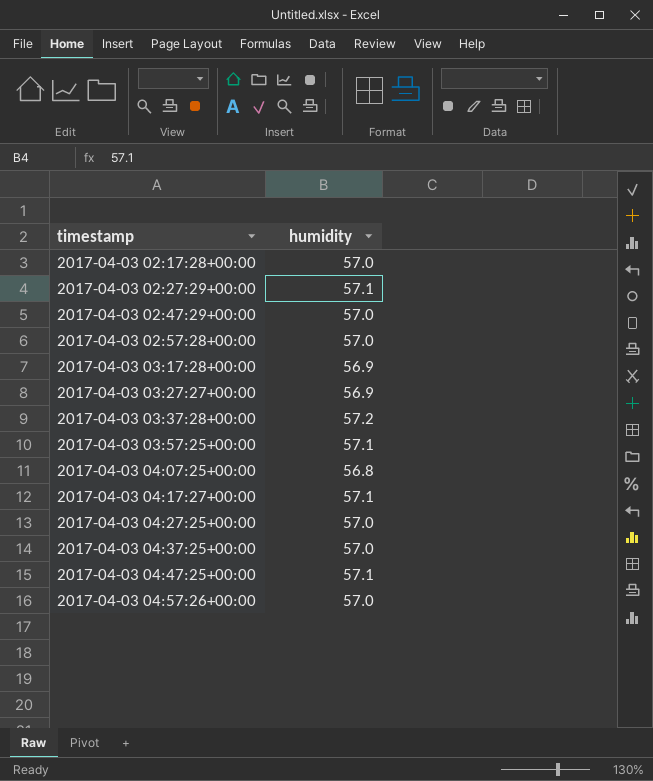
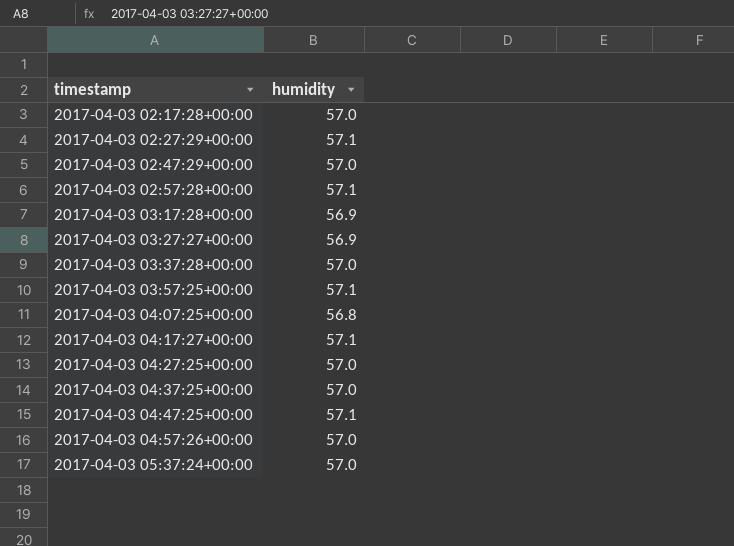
2017-04-03 02:57:28+00:00 | humidity: 57.0 -> 57.1
2017-04-03 03:37:28+00:00 | humidity: 57.2 -> 57.0
row 2017-04-03 05:37:24+00:00: none -> 57.0

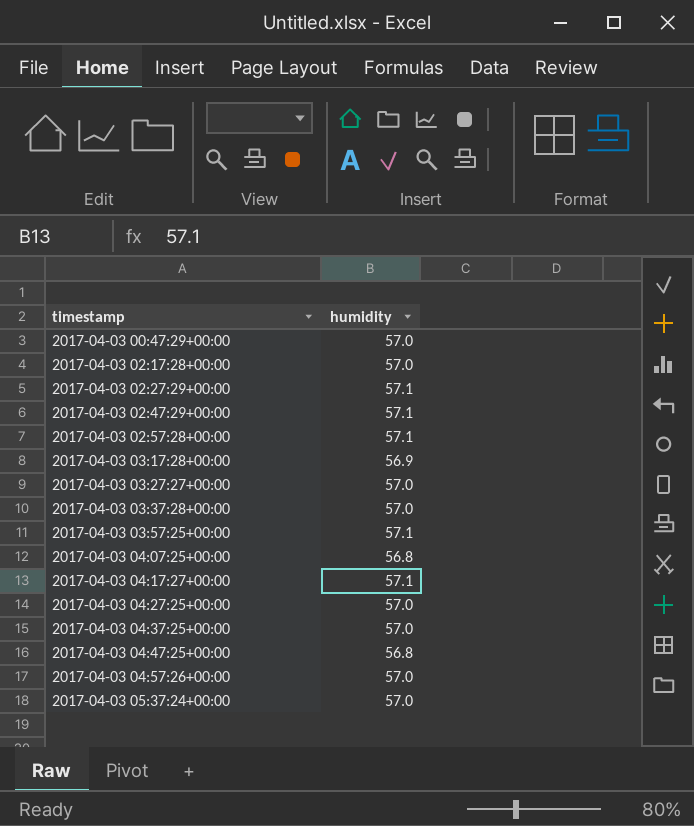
row 2017-04-03 00:47:29+00:00: none -> 57.0
2017-04-03 02:47:29+00:00 | humidity: 57.0 -> 57.1
2017-04-03 03:27:27+00:00 | humidity: 56.9 -> 57.0
2017-04-03 04:47:25+00:00 | humidity: 57.1 -> 56.8

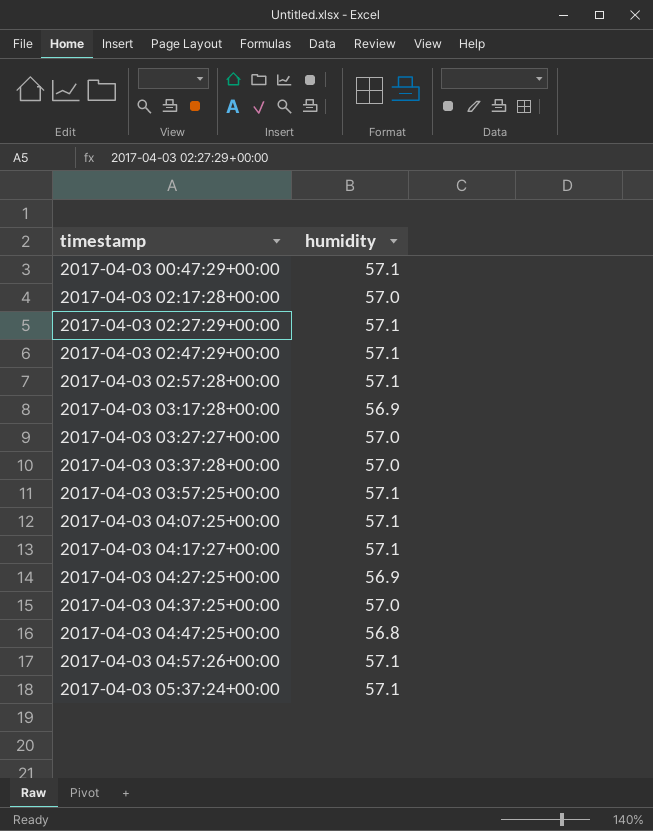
2017-04-03 00:47:29+00:00 | humidity: 57.0 -> 57.1
2017-04-03 04:07:25+00:00 | humidity: 56.8 -> 57.1
2017-04-03 04:27:25+00:00 | humidity: 57.0 -> 56.9
2017-04-03 04:57:26+00:00 | humidity: 57.0 -> 57.1
2017-04-03 05:37:24+00:00 | humidity: 57.0 -> 57.1

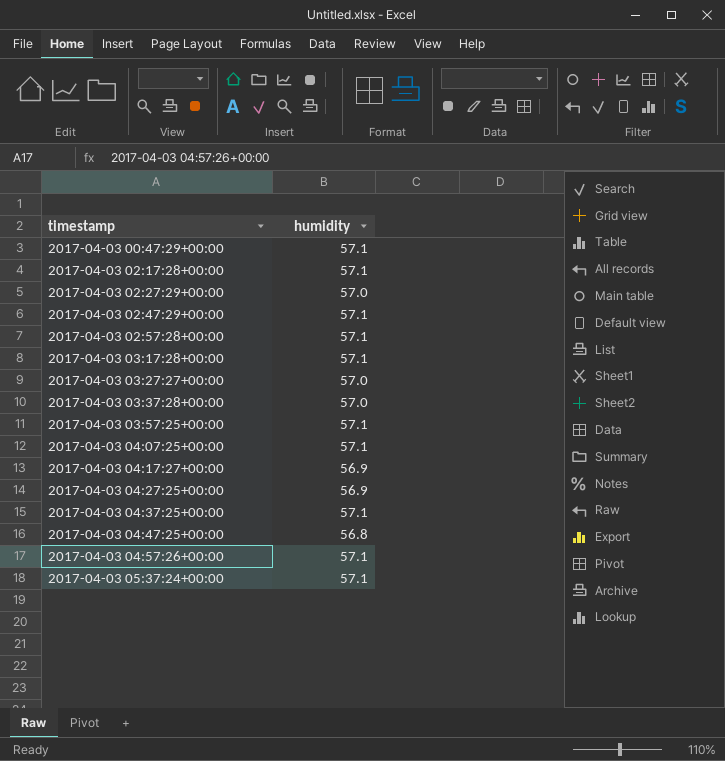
2017-04-03 02:17:28+00:00 | humidity: 57.0 -> 57.1
2017-04-03 02:27:29+00:00 | humidity: 57.1 -> 57.0
2017-04-03 03:17:28+00:00 | humidity: 56.9 -> 57.1
2017-04-03 04:17:27+00:00 | humidity: 57.1 -> 56.9
2017-04-03 04:37:25+00:00 | humidity: 57.0 -> 57.1

